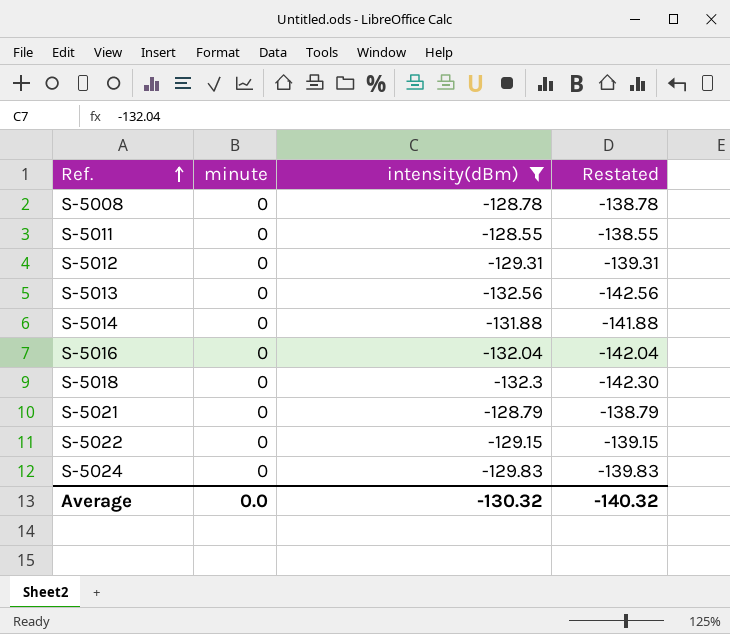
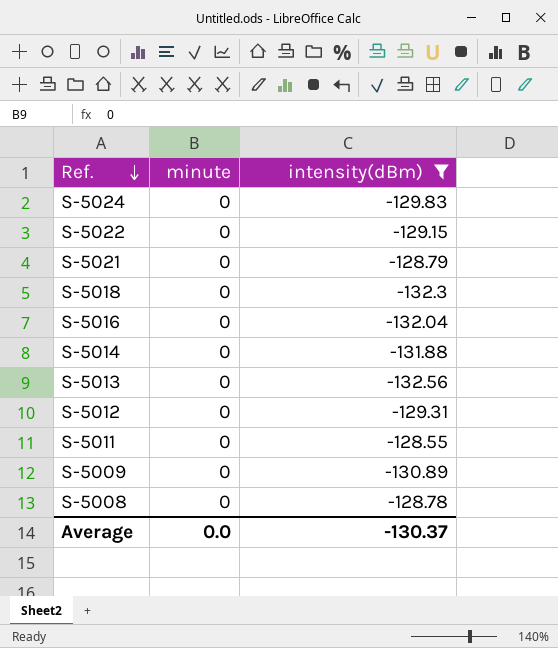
row order: Ref. ascending -> Ref. descending
column Restated | formula: [intensity(dBm)] - 10 -> none
row S-5009: none -> 0 | -130.89
Average | intensity(dBm): -130.32 -> -130.37

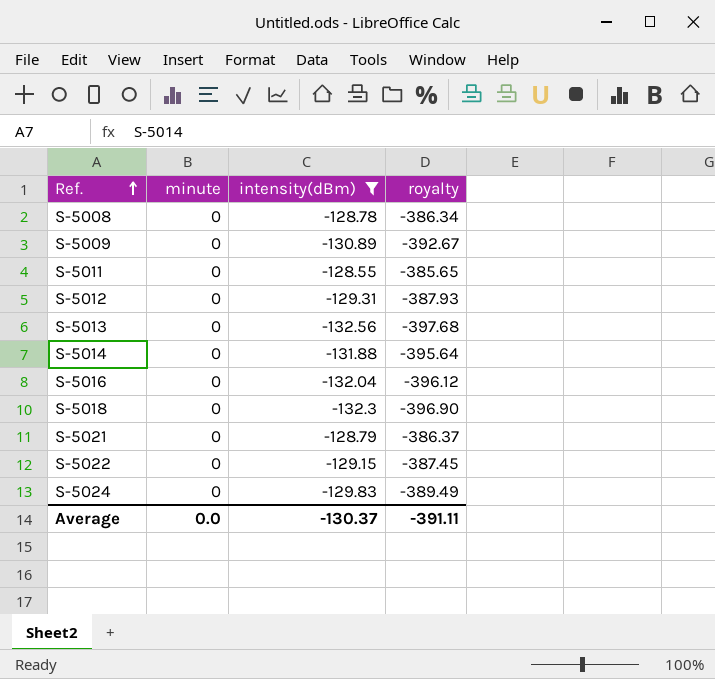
row order: Ref. descending -> Ref. ascending
column royalty | formula: none -> [intensity(dBm)] * 3

